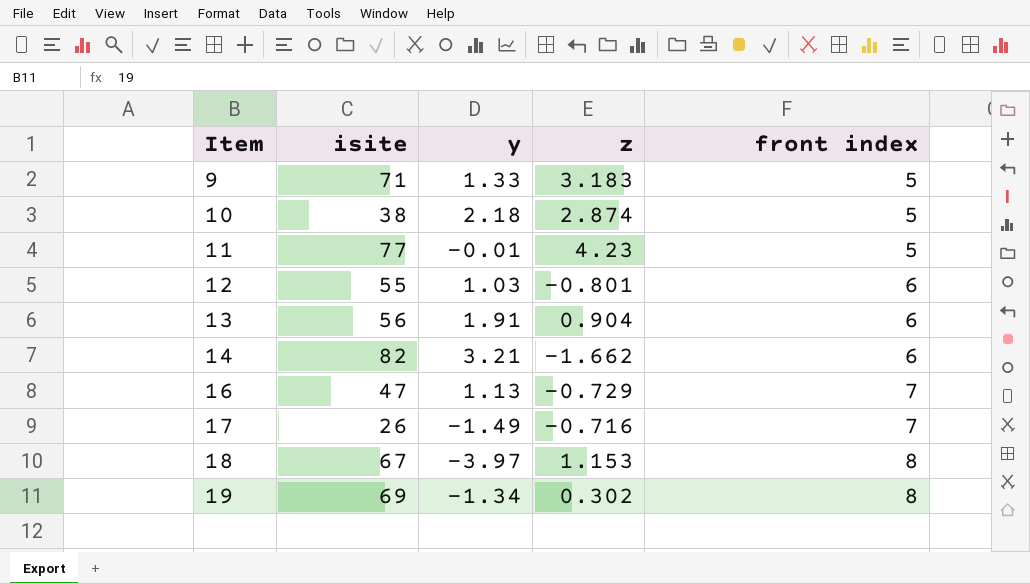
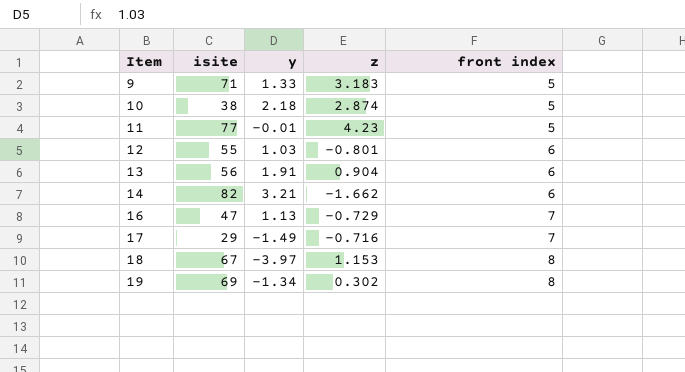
17 | isite: 26 -> 29

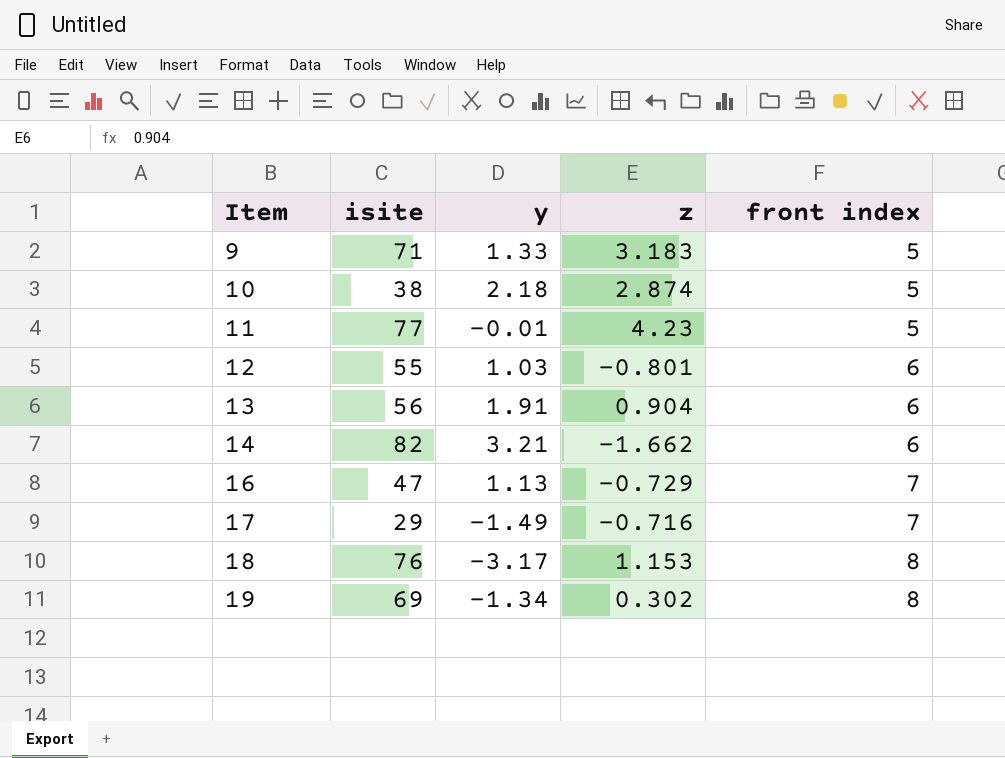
18 | isite: 67 -> 76
18 | y: -3.97 -> -3.17

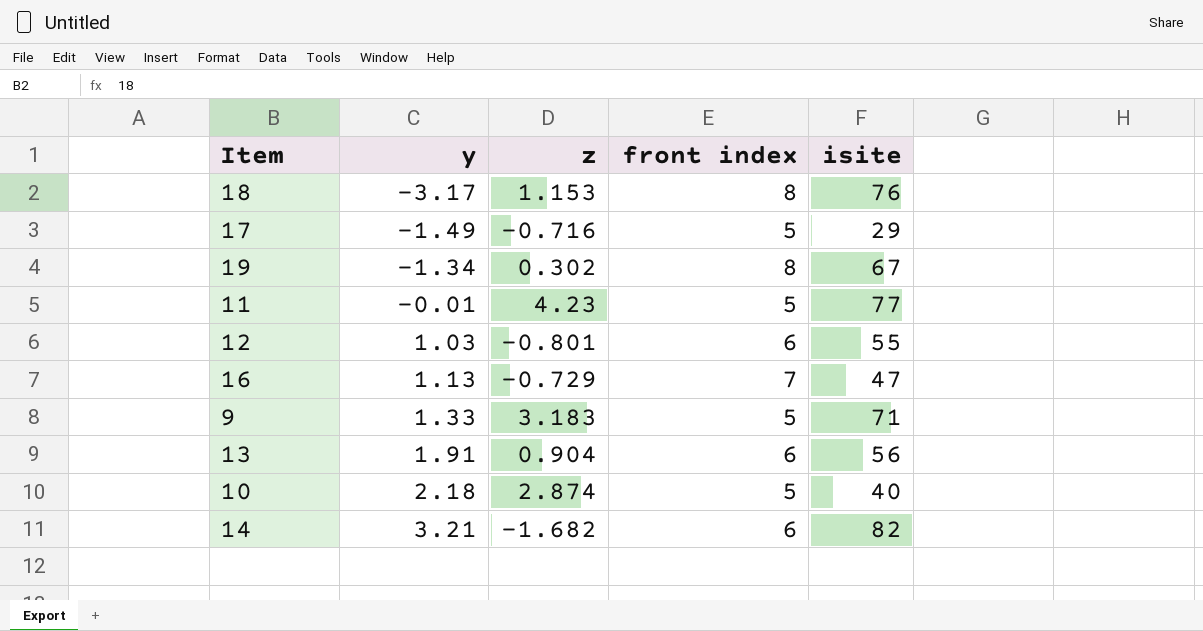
row order: Item ascending -> y ascending
column isite | position: 2 -> 5
17 | front index: 7 -> 5
19 | isite: 69 -> 67
10 | isite: 38 -> 40
14 | z: -1.662 -> -1.682

